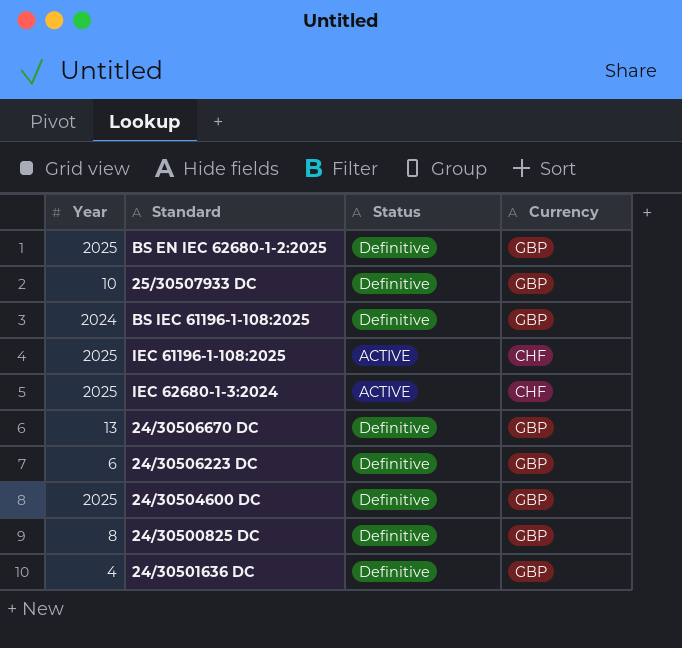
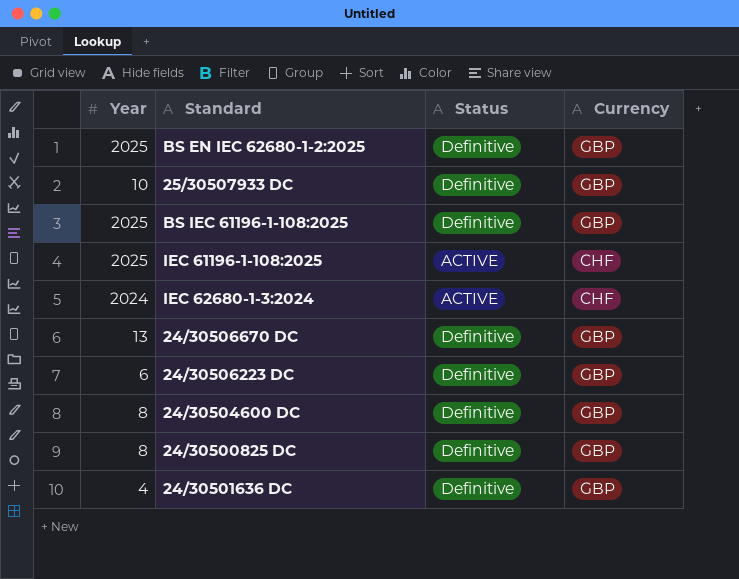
BS IEC 61196-1-108:2025 | Year: 2024 -> 2025
IEC 62680-1-3:2024 | Year: 2025 -> 2024
24/30504600 DC | Year: 2025 -> 8

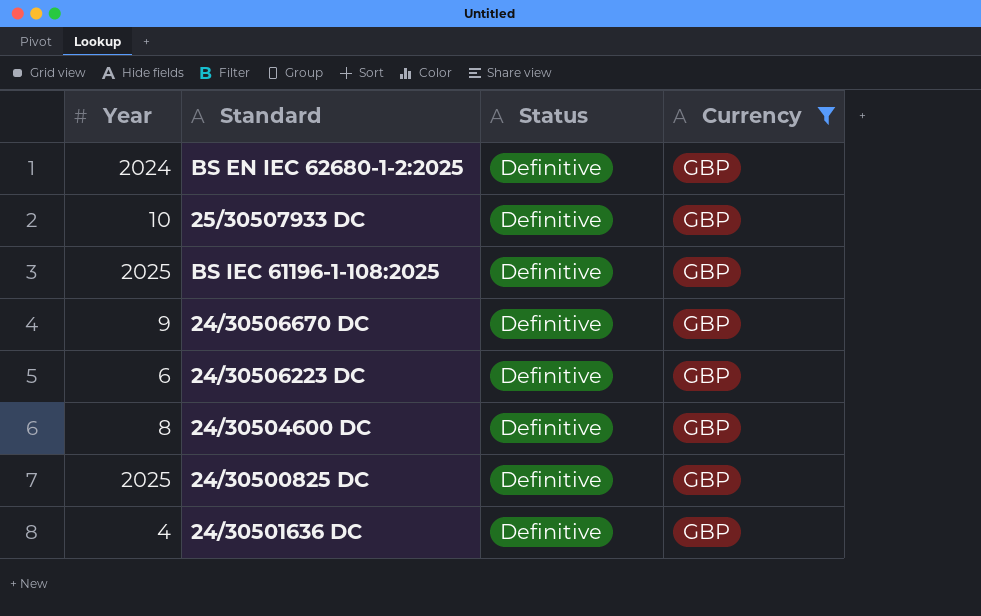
filter: none -> Currency = GBP
BS EN IEC 62680-1-2:2025 | Year: 2025 -> 2024
24/30506670 DC | Year: 13 -> 9
24/30500825 DC | Year: 8 -> 2025

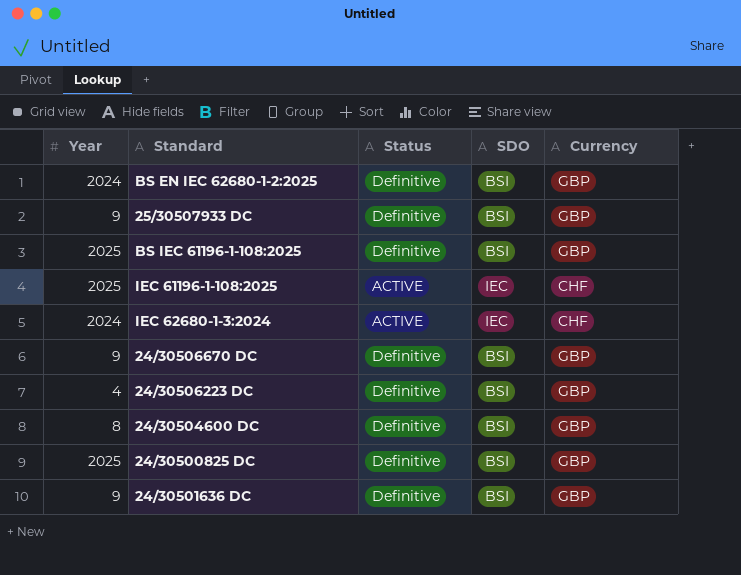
filter: Currency = GBP -> none
column SDO | position: none -> 4
25/30507933 DC | Year: 10 -> 9
24/30506223 DC | Year: 6 -> 4
24/30501636 DC | Year: 4 -> 9

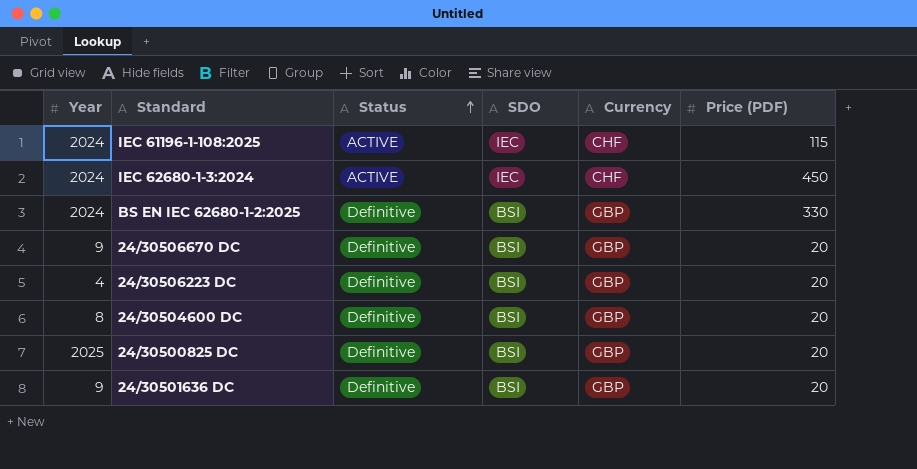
row order: none -> Status ascending
column Price (PDF) | position: none -> 6
row 25/30507933 DC: 9 | Definitive | BSI | GBP -> none
row BS IEC 61196-1-108:2025: 2025 | Definitive | BSI | GBP -> none
IEC 61196-1-108:2025 | Year: 2025 -> 2024

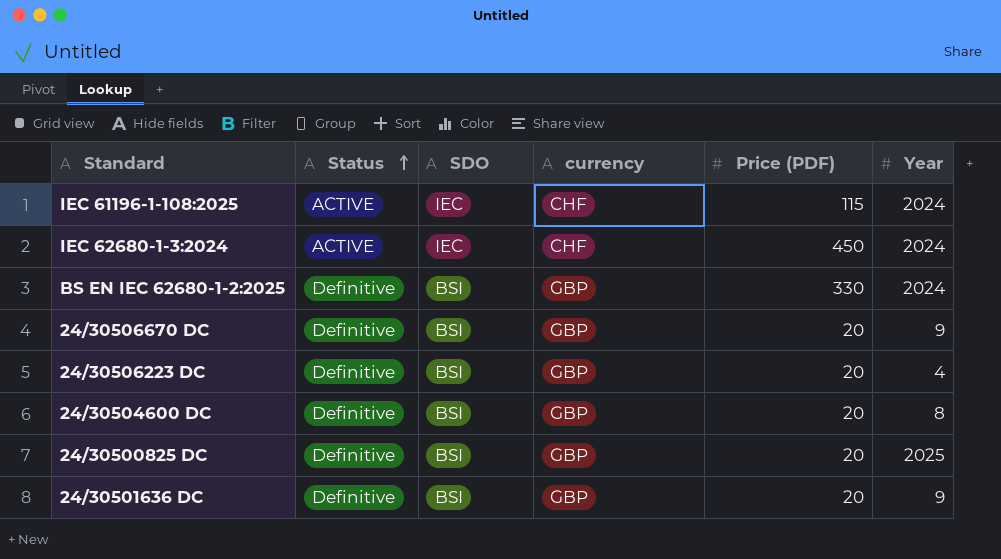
column name: Currency -> currency
column Year | position: 1 -> 6

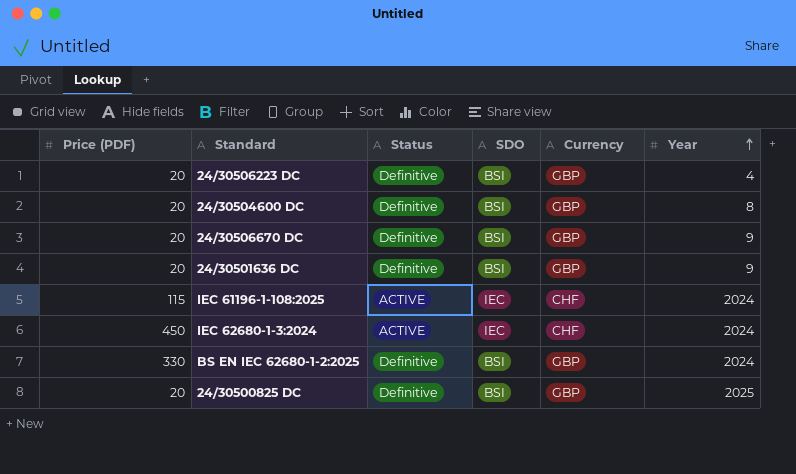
row order: Status ascending -> Year ascending
column Price (PDF) | position: 5 -> 1
column name: currency -> Currency

